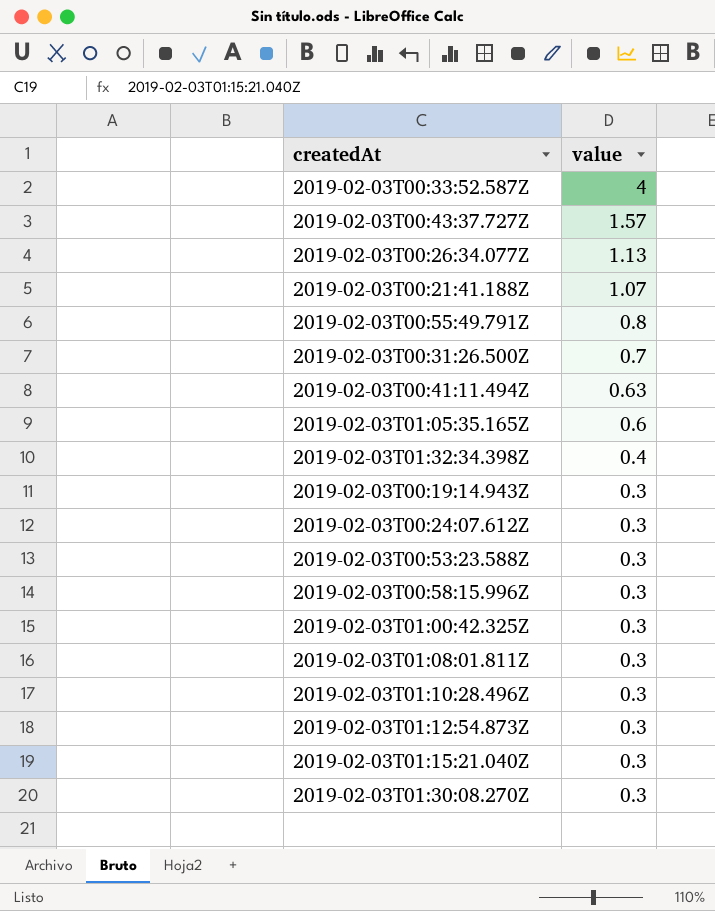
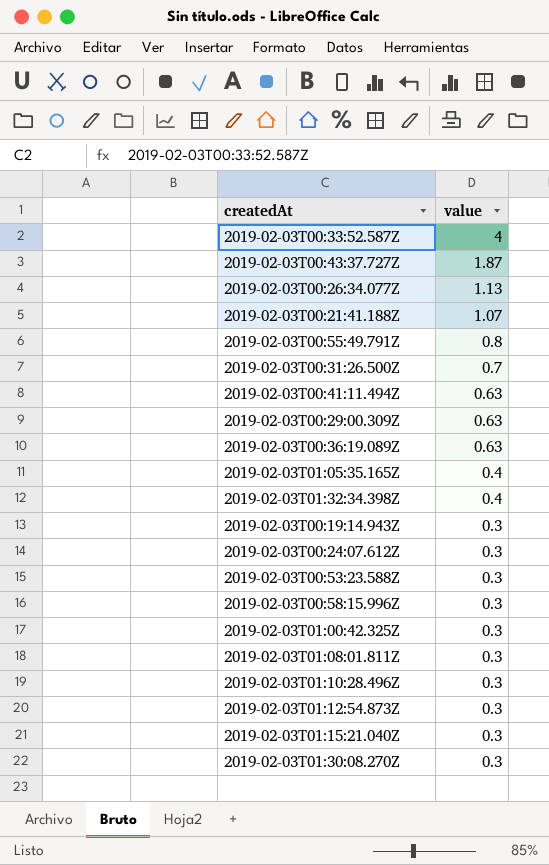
2019-02-03T00:43:37.727Z | value: 1.57 -> 1.87
row 2019-02-03T00:29:00.309Z: none -> 0.63
row 2019-02-03T00:36:19.089Z: none -> 0.63
2019-02-03T01:05:35.165Z | value: 0.6 -> 0.4

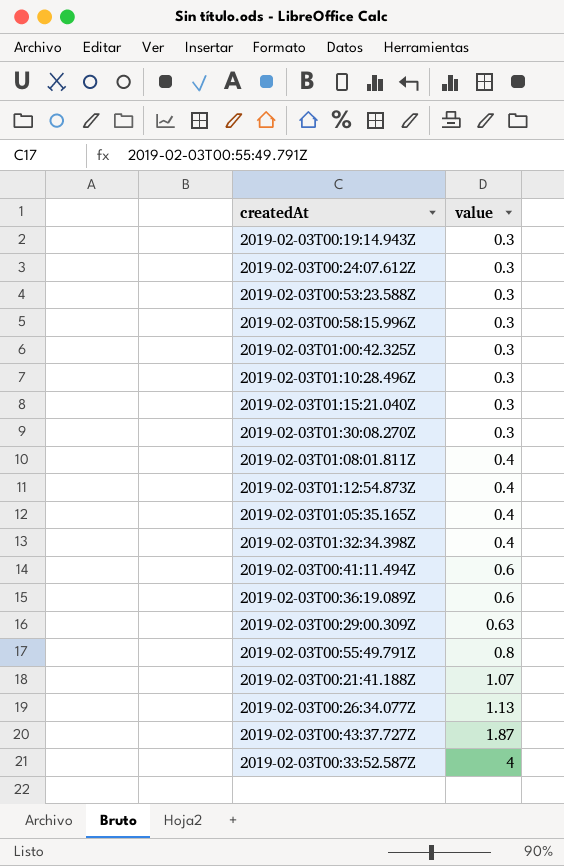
row order: value descending -> value ascending
row 2019-02-03T00:31:26.500Z: 0.7 -> none
2019-02-03T01:08:01.811Z | value: 0.3 -> 0.4
2019-02-03T01:12:54.873Z | value: 0.3 -> 0.4
2019-02-03T00:41:11.494Z | value: 0.63 -> 0.6
2019-02-03T00:36:19.089Z | value: 0.63 -> 0.6

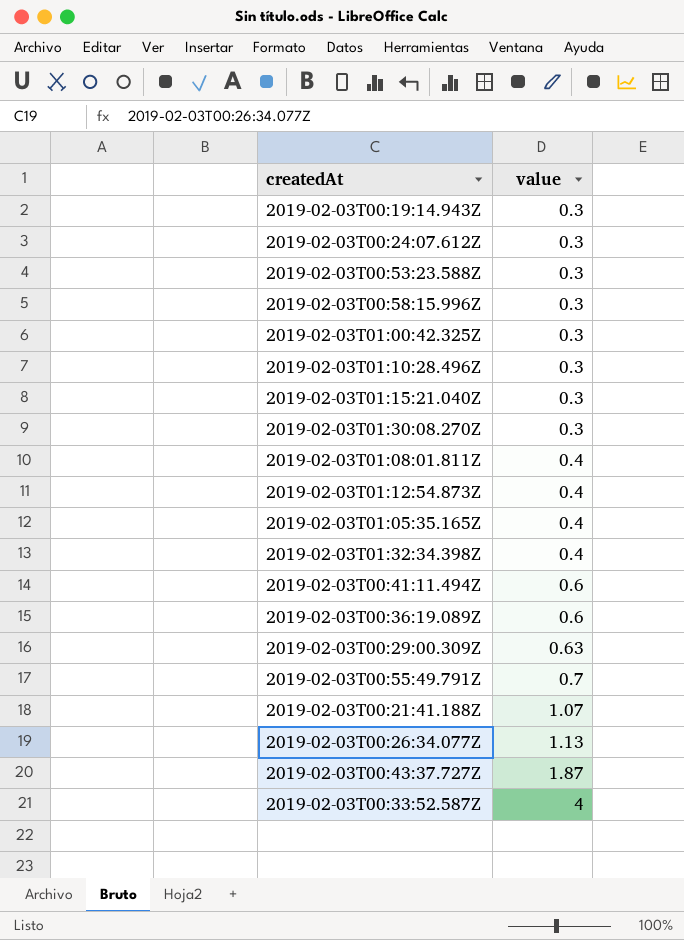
2019-02-03T00:55:49.791Z | value: 0.8 -> 0.7

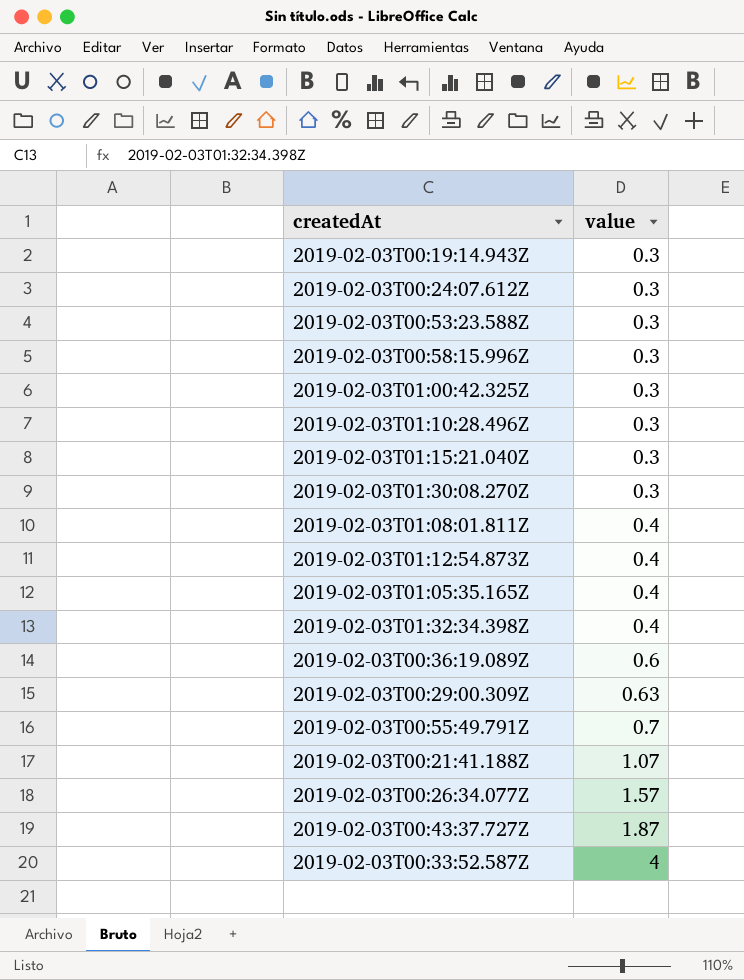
row 2019-02-03T00:41:11.494Z: 0.6 -> none
2019-02-03T00:26:34.077Z | value: 1.13 -> 1.57

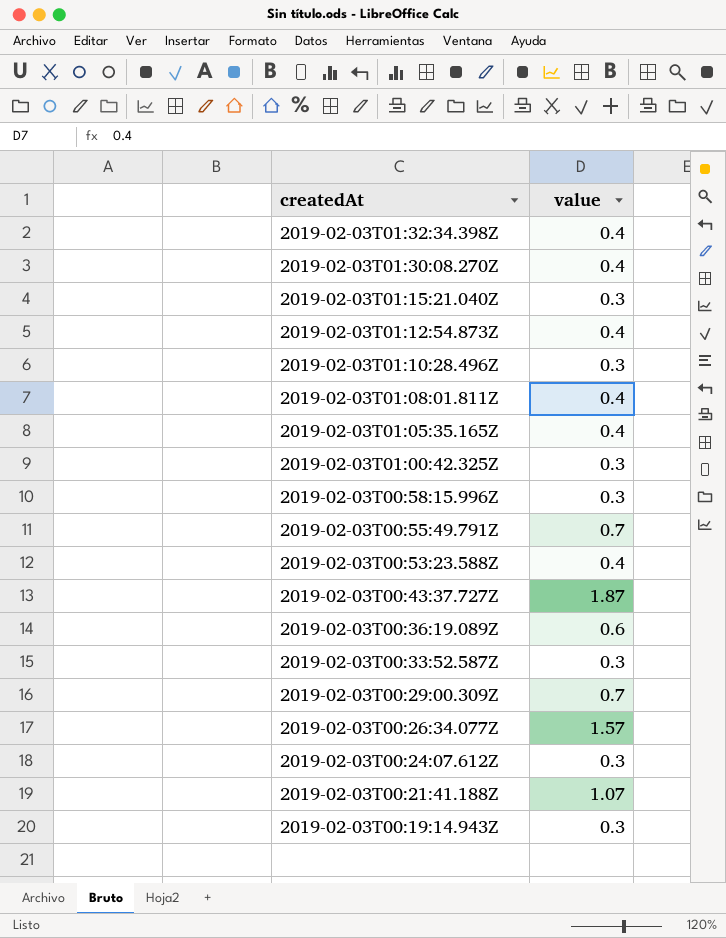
row order: value ascending -> createdAt descending
2019-02-03T01:30:08.270Z | value: 0.3 -> 0.4
2019-02-03T00:53:23.588Z | value: 0.3 -> 0.4
2019-02-03T00:33:52.587Z | value: 4 -> 0.3
2019-02-03T00:29:00.309Z | value: 0.63 -> 0.7

